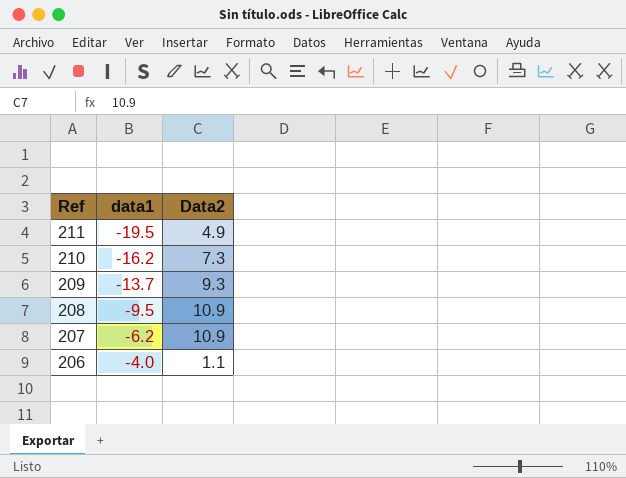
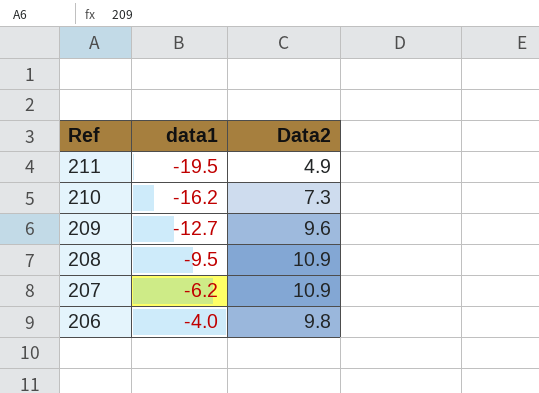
209 | data1: -13.7 -> -12.7
209 | Data2: 9.3 -> 9.6
206 | Data2: 1.1 -> 9.8

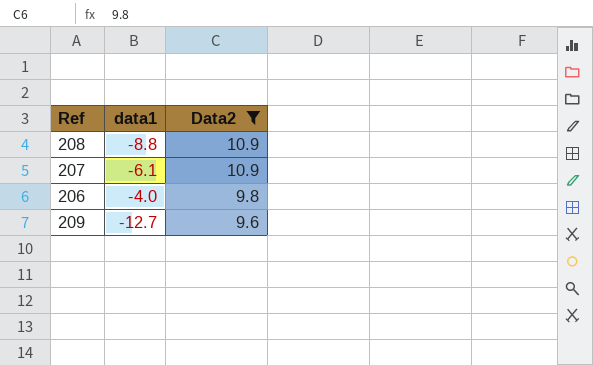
filter: none -> Data2 >= 9.6
row order: Ref descending -> Data2 descending
208 | data1: -9.5 -> -8.8
207 | data1: -6.2 -> -6.1

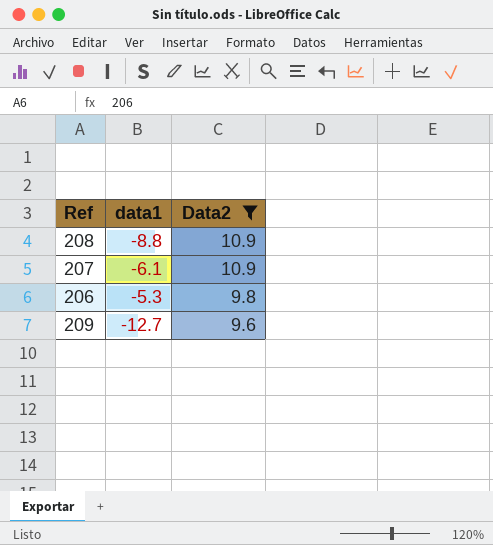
206 | data1: -4.0 -> -5.3

